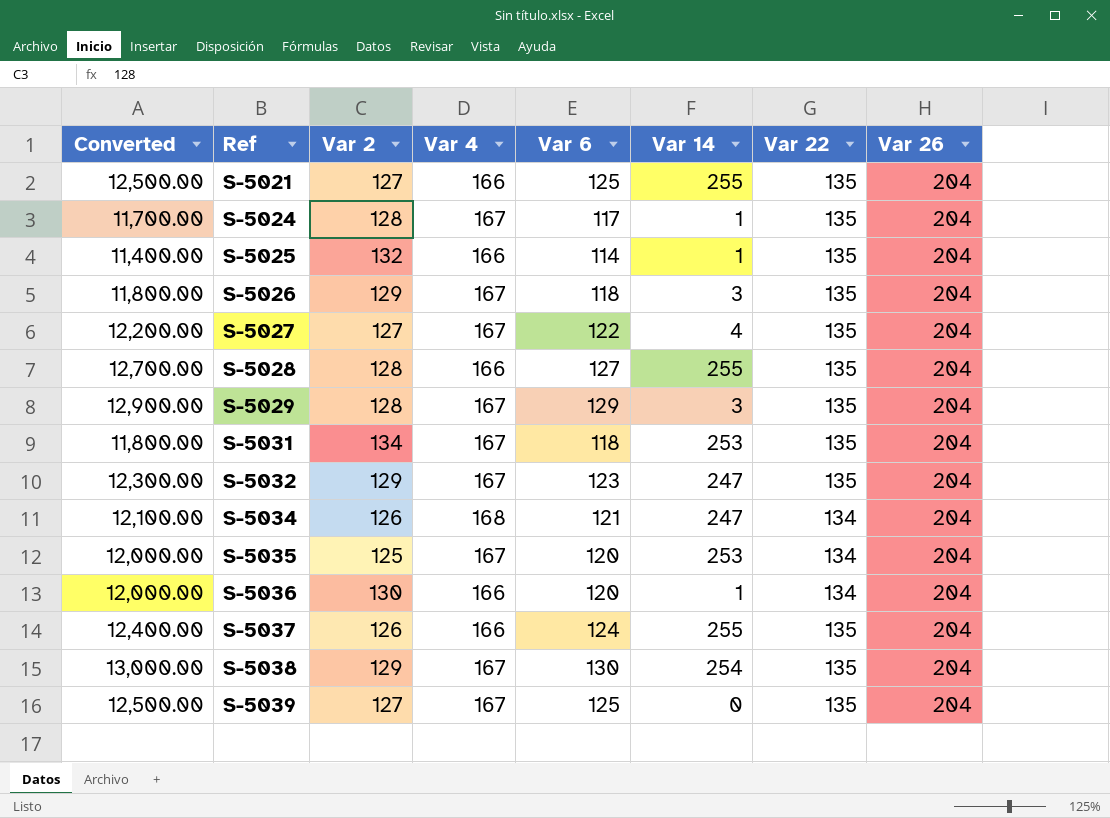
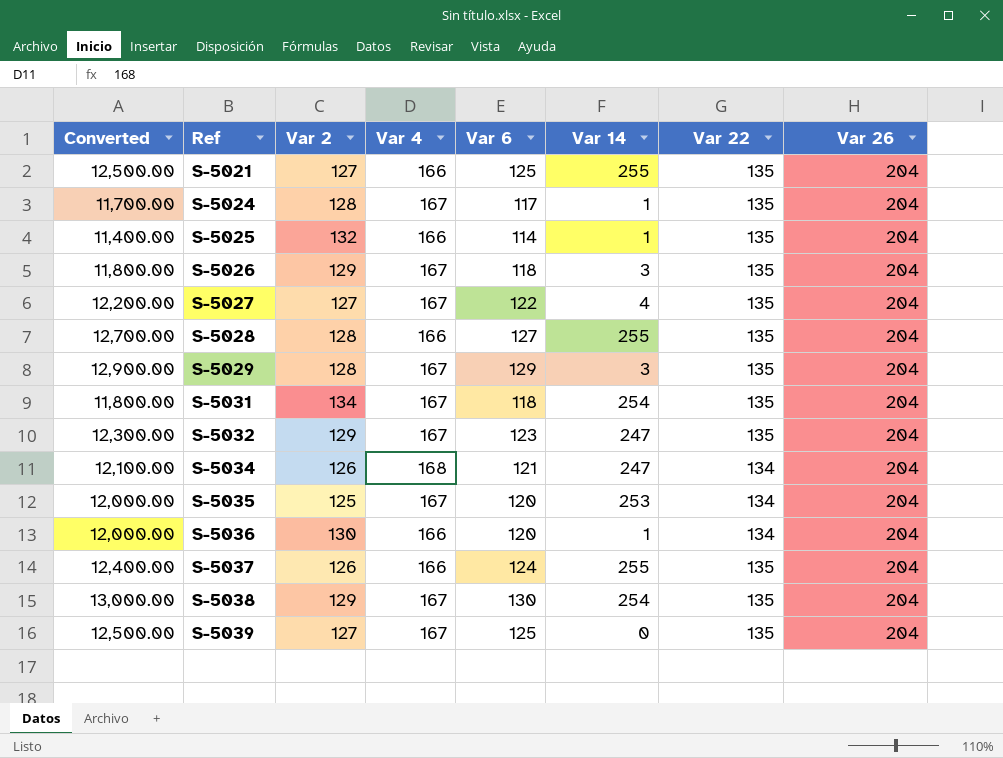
S-5031 | Var 14: 253 -> 254

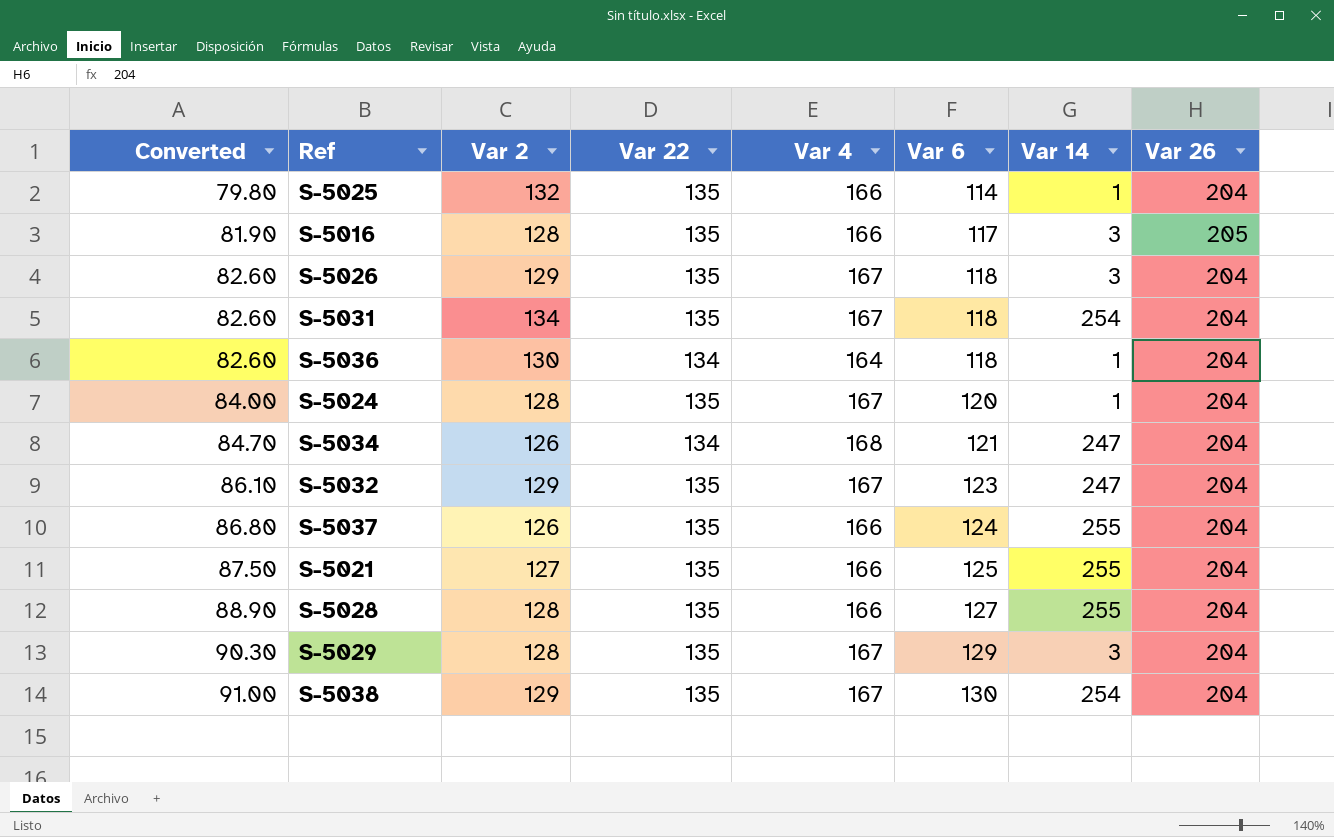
row order: Ref ascending -> Converted ascending
column Converted | formula: [Var 6] * 100 -> [Var 6] * 0.7
column Var 22 | position: 7 -> 4
row S-5027: 12,200.00 | 127 | 167 | 122 | 4 | 135 | 204 -> none
row S-5035: 12,000.00 | 125 | 167 | 120 | 253 | 134 | 204 -> none
row S-5039: 12,500.00 | 127 | 167 | 125 | 0 | 135 | 204 -> none
row S-5016: none -> 81.90 | 128 | 135 | 166 | 117 | 3 | 205
S-5036 | Var 4: 166 -> 164
S-5036 | Var 6: 120 -> 118
S-5024 | Var 6: 117 -> 120

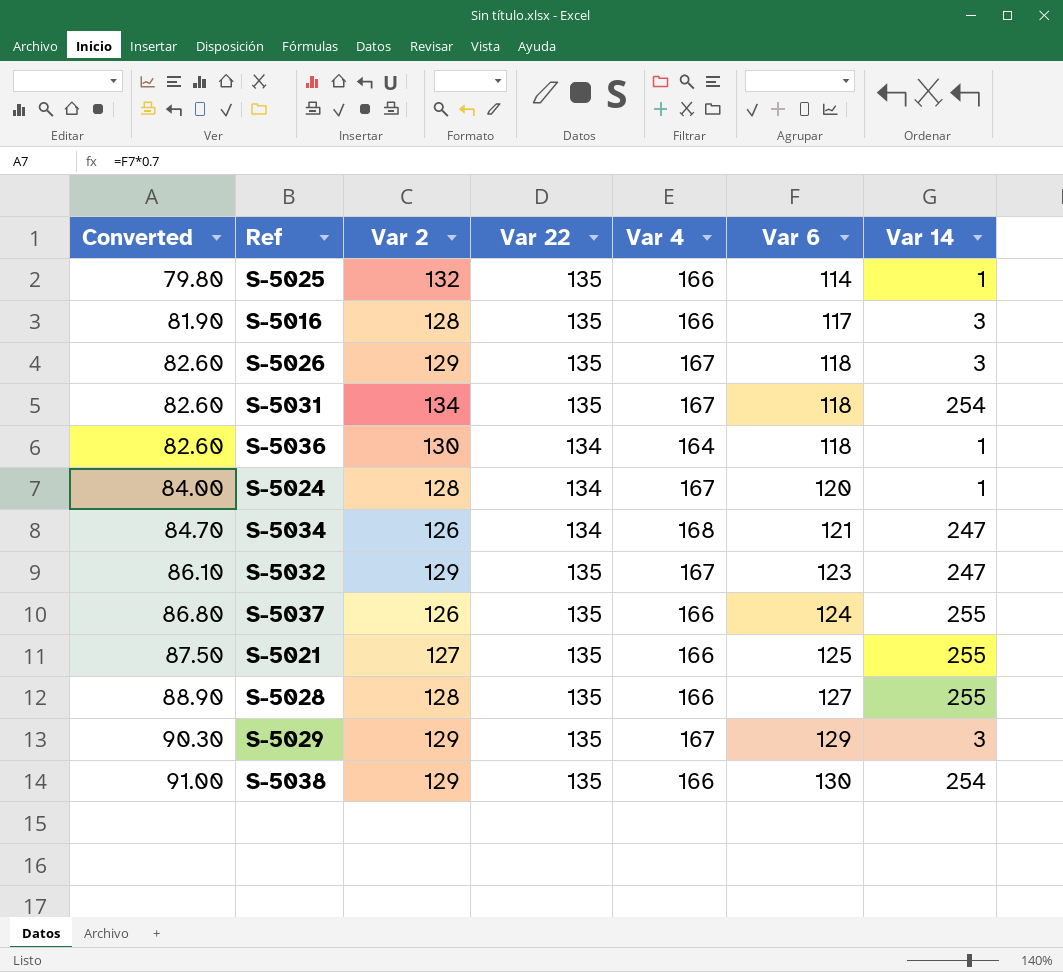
column Var 26 | position: 8 -> none
S-5024 | Var 22: 135 -> 134
S-5029 | Var 2: 128 -> 129
S-5038 | Var 4: 167 -> 166

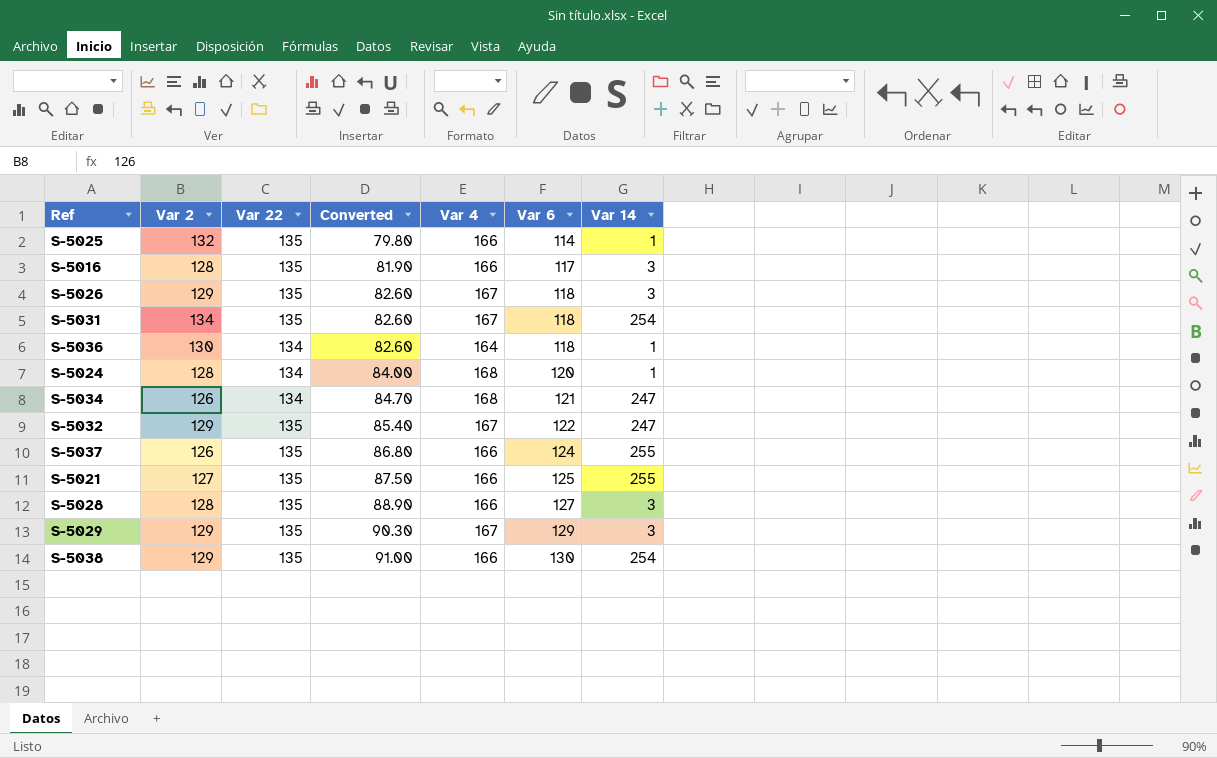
column Converted | position: 1 -> 4
S-5024 | Var 4: 167 -> 168
S-5032 | Converted: 86.10 -> 85.40
S-5032 | Var 6: 123 -> 122
S-5028 | Var 14: 255 -> 3

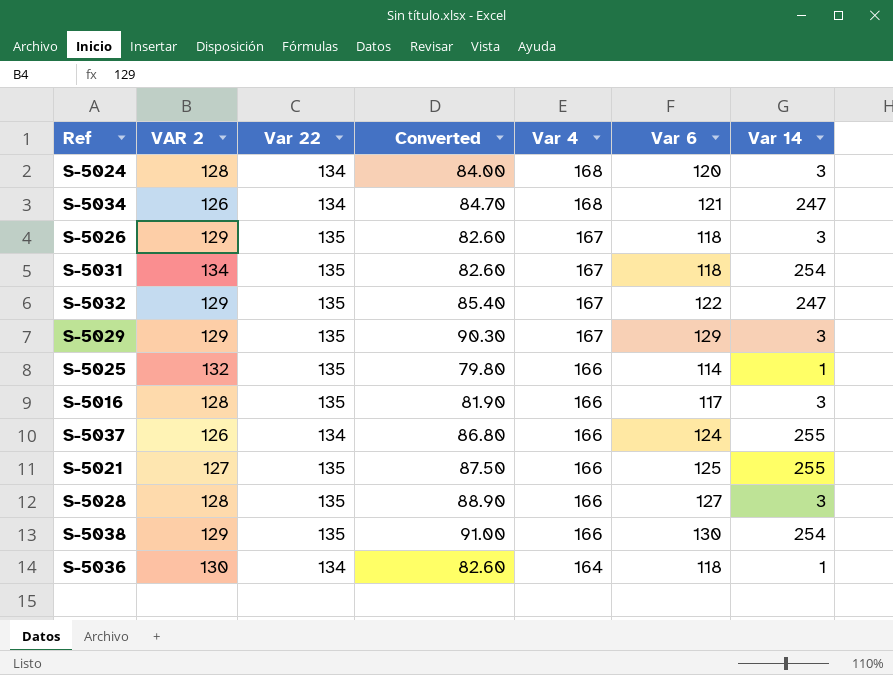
row order: Converted ascending -> Var 4 descending
column name: Var 2 -> VAR 2
S-5024 | Var 14: 1 -> 3
S-5037 | Var 22: 135 -> 134

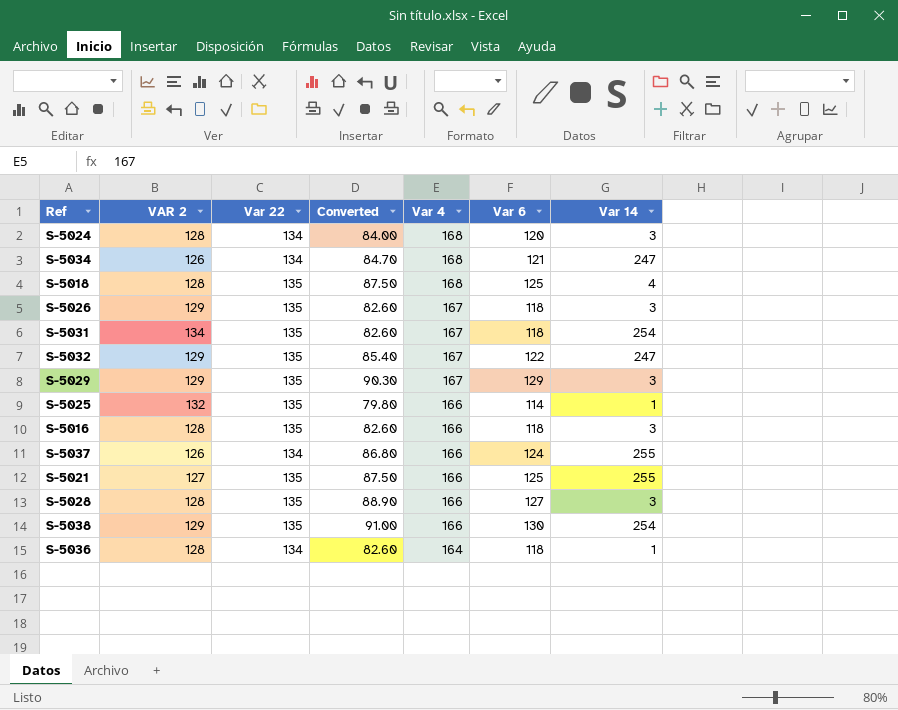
row S-5018: none -> 128 | 135 | 87.50 | 168 | 125 | 4
S-5016 | Converted: 81.90 -> 82.60
S-5016 | Var 6: 117 -> 118
S-5036 | VAR 2: 130 -> 128

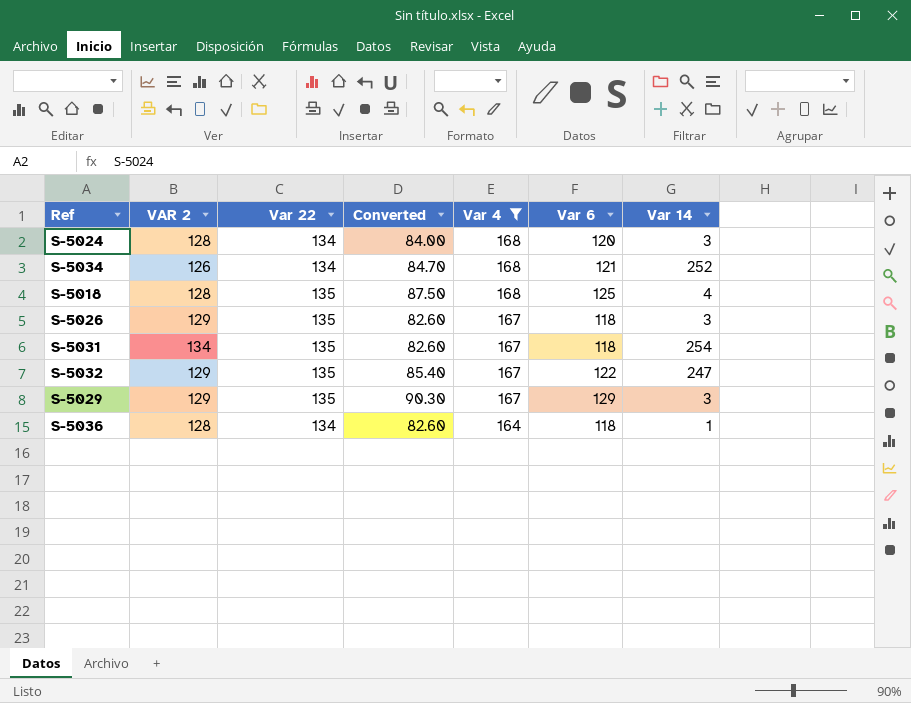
filter: none -> Var 4 != 166
S-5034 | Var 14: 247 -> 252

